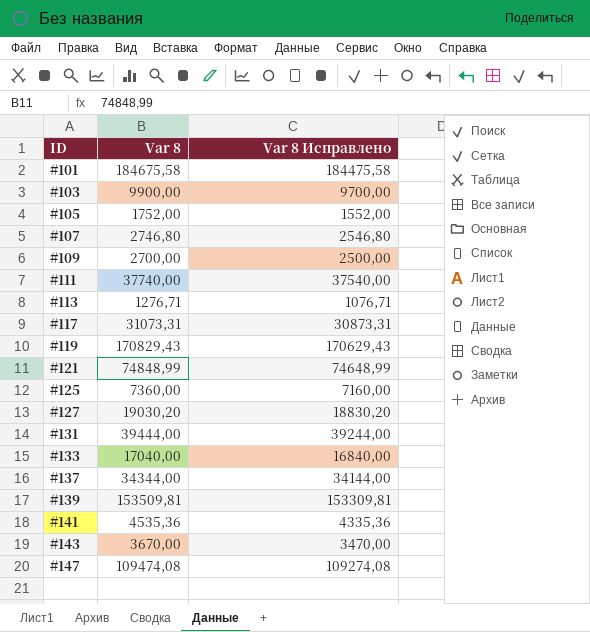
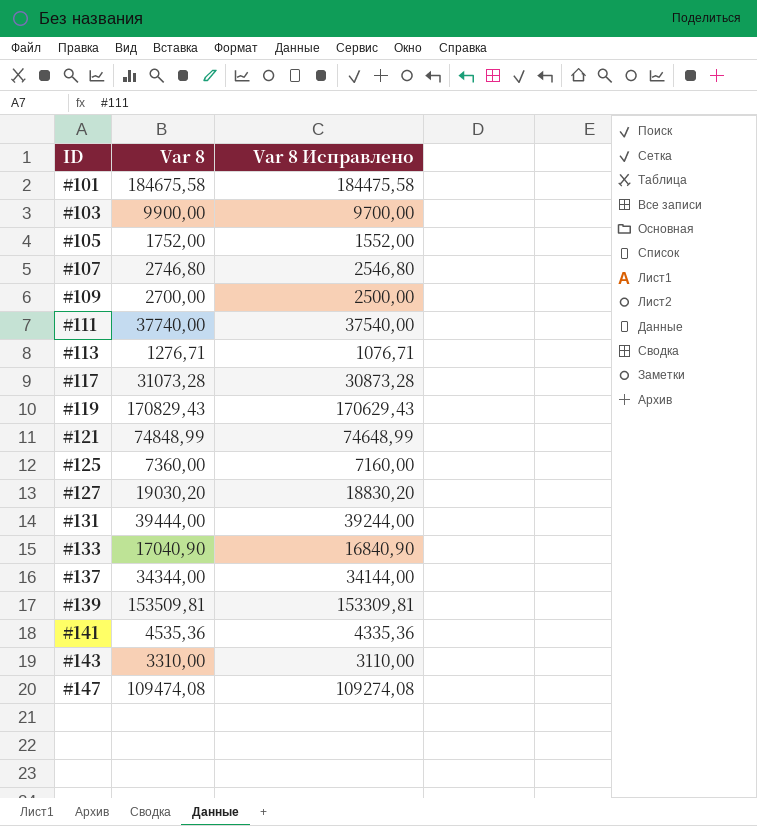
#117 | Var 8: 31073,31 -> 31073,28
#117 | Var 8 Исправлено: 30873,31 -> 30873,28
#133 | Var 8: 17040,00 -> 17040,90
#133 | Var 8 Исправлено: 16840,00 -> 16840,90
#143 | Var 8: 3670,00 -> 3310,00
#143 | Var 8 Исправлено: 3470,00 -> 3110,00

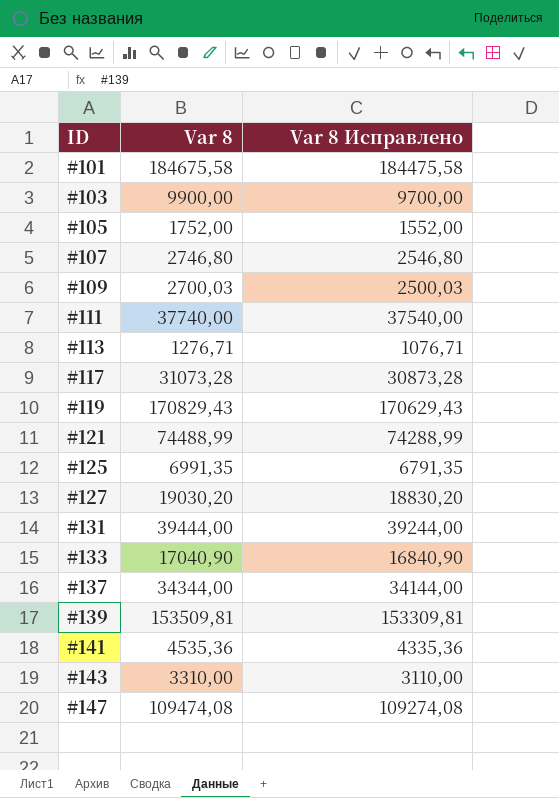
#109 | Var 8: 2700,00 -> 2700,03
#109 | Var 8 Исправлено: 2500,00 -> 2500,03
#121 | Var 8: 74848,99 -> 74488,99
#121 | Var 8 Исправлено: 74648,99 -> 74288,99
#125 | Var 8: 7360,00 -> 6991,35
#125 | Var 8 Исправлено: 7160,00 -> 6791,35

